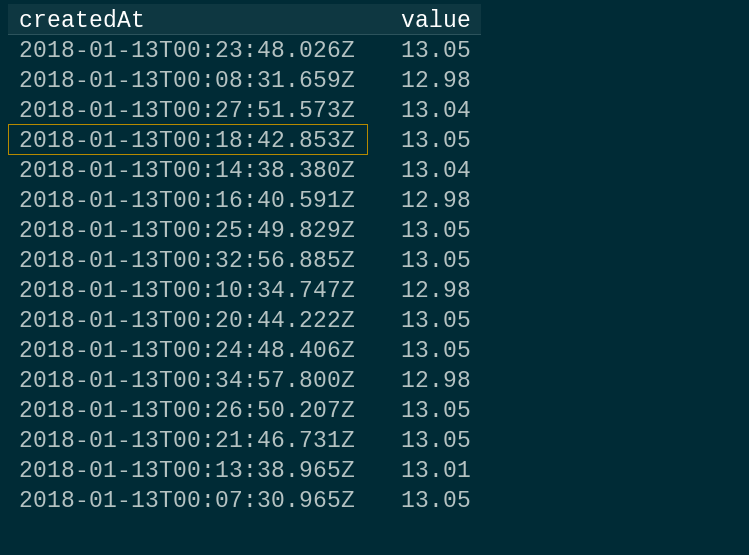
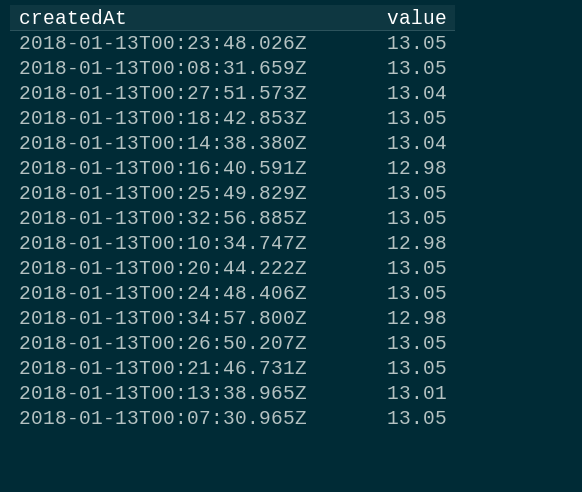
2018-01-13T00:08:31.659Z | value: 12.98 -> 13.05

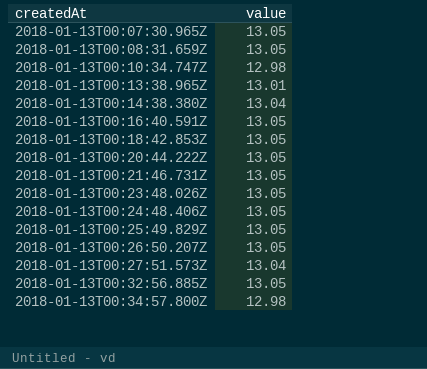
row order: none -> createdAt ascending
2018-01-13T00:16:40.591Z | value: 12.98 -> 13.05

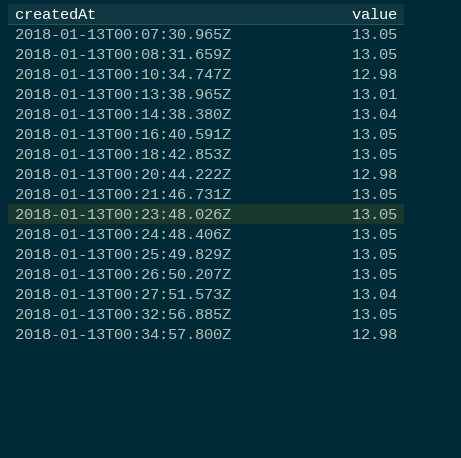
2018-01-13T00:20:44.222Z | value: 13.05 -> 12.98

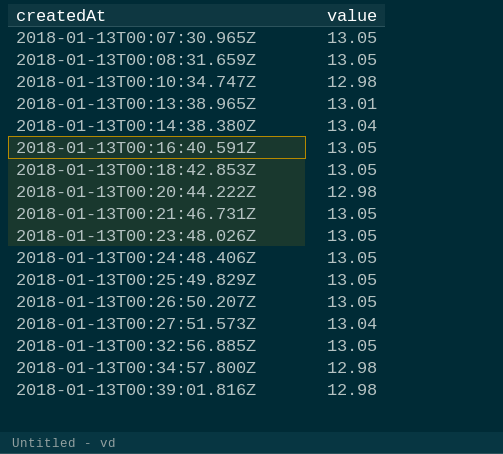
row 2018-01-13T00:39:01.816Z: none -> 12.98

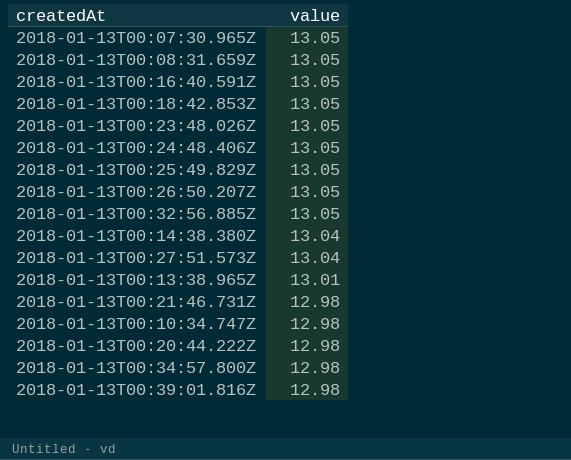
row order: createdAt ascending -> value descending
2018-01-13T00:21:46.731Z | value: 13.05 -> 12.98

